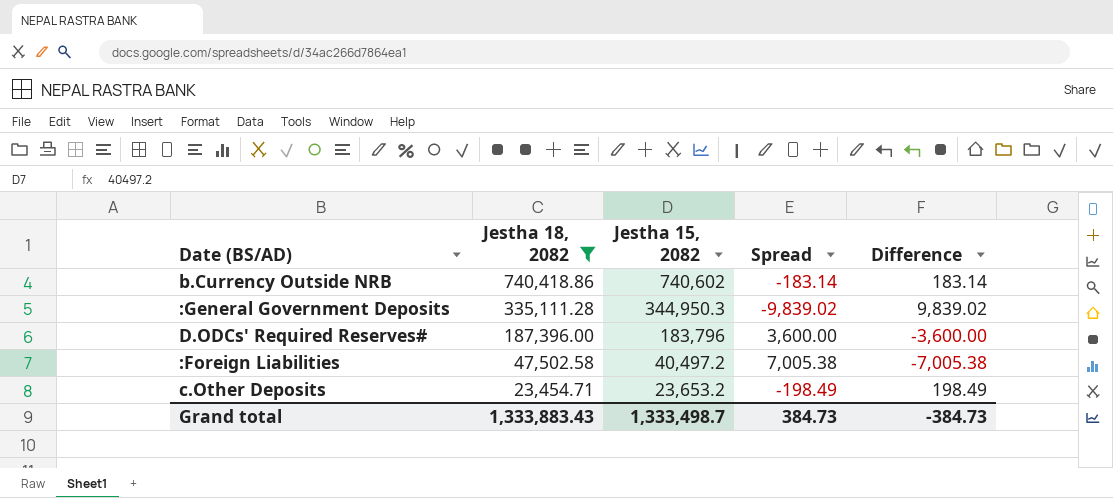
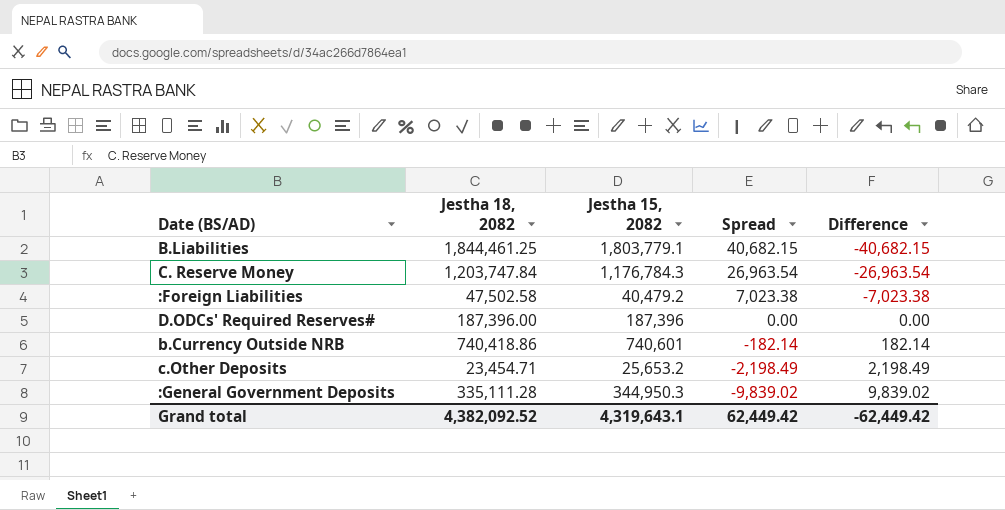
filter: Jestha 18, 2082 <= 740,418.86 -> none
row order: Jestha 18, 2082 descending -> Spread descending
:Foreign Liabilities | Jestha 15, 2082: 40,497.2 -> 40,479.2
:Foreign Liabilities | Spread: 7,005.38 -> 7,023.38
:Foreign Liabilities | Difference: -7,005.38 -> -7,023.38
D.ODCs' Required Reserves# | Jestha 15, 2082: 183,796 -> 187,396
D.ODCs' Required Reserves# | Spread: 3,600.00 -> 0.00
D.ODCs' Required Reserves# | Difference: -3,600.00 -> 0.00
b.Currency Outside NRB | Jestha 15, 2082: 740,602 -> 740,601
b.Currency Outside NRB | Spread: -183.14 -> -182.14
b.Currency Outside NRB | Difference: 183.14 -> 182.14
c.Other Deposits | Jestha 15, 2082: 23,653.2 -> 25,653.2
c.Other Deposits | Spread: -198.49 -> -2,198.49
c.Other Deposits | Difference: 198.49 -> 2,198.49
Grand total | Jestha 18, 2082: 1,333,883.43 -> 4,382,092.52
Grand total | Jestha 15, 2082: 1,333,498.7 -> 4,319,643.1
Grand total | Spread: 384.73 -> 62,449.42
Grand total | Difference: -384.73 -> -62,449.42

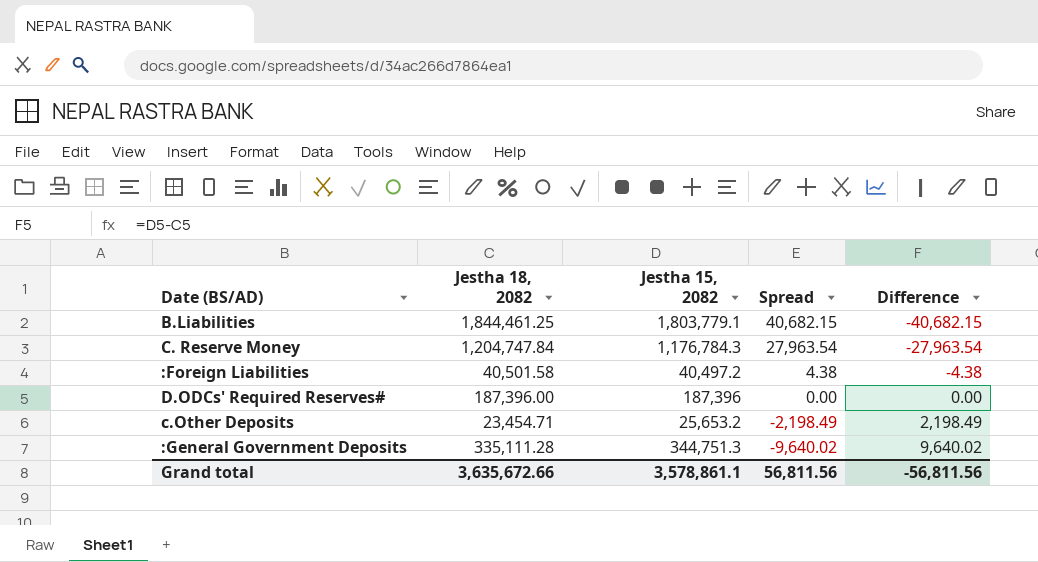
row b.Currency Outside NRB: 740,418.86 | 740,601 | -182.14 | 182.14 -> none
C. Reserve Money | Jestha 18, 2082: 1,203,747.84 -> 1,204,747.84
C. Reserve Money | Spread: 26,963.54 -> 27,963.54
C. Reserve Money | Difference: -26,963.54 -> -27,963.54
:Foreign Liabilities | Jestha 18, 2082: 47,502.58 -> 40,501.58
:Foreign Liabilities | Jestha 15, 2082: 40,479.2 -> 40,497.2
:Foreign Liabilities | Spread: 7,023.38 -> 4.38
:Foreign Liabilities | Difference: -7,023.38 -> -4.38
:General Government Deposits | Jestha 15, 2082: 344,950.3 -> 344,751.3
:General Government Deposits | Spread: -9,839.02 -> -9,640.02
:General Government Deposits | Difference: 9,839.02 -> 9,640.02
Grand total | Jestha 18, 2082: 4,382,092.52 -> 3,635,672.66
Grand total | Jestha 15, 2082: 4,319,643.1 -> 3,578,861.1
Grand total | Spread: 62,449.42 -> 56,811.56
Grand total | Difference: -62,449.42 -> -56,811.56

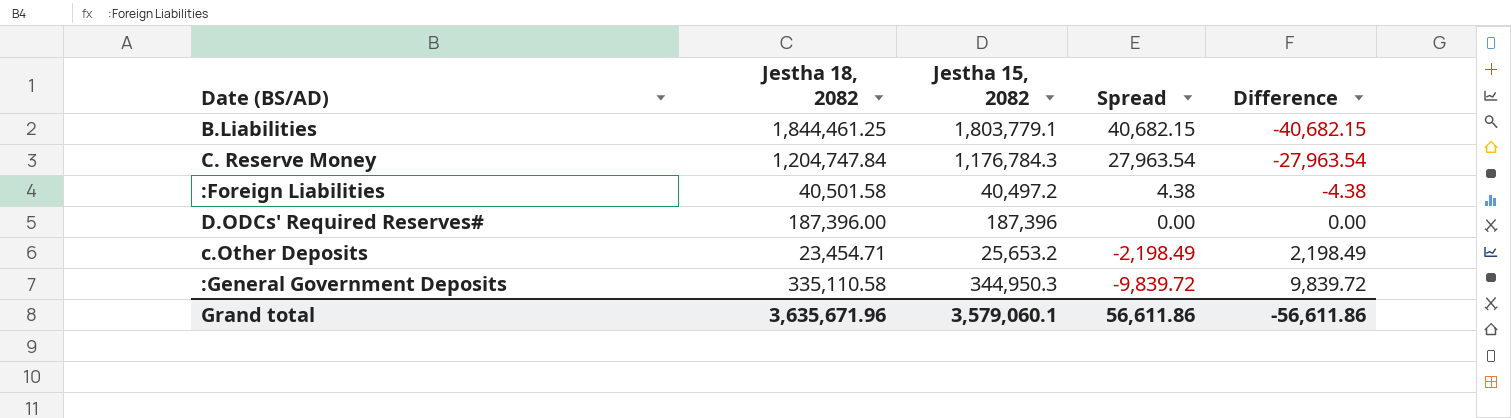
:General Government Deposits | Jestha 18, 2082: 335,111.28 -> 335,110.58
:General Government Deposits | Jestha 15, 2082: 344,751.3 -> 344,950.3
:General Government Deposits | Spread: -9,640.02 -> -9,839.72
:General Government Deposits | Difference: 9,640.02 -> 9,839.72
Grand total | Jestha 18, 2082: 3,635,672.66 -> 3,635,671.96
Grand total | Jestha 15, 2082: 3,578,861.1 -> 3,579,060.1
Grand total | Spread: 56,811.56 -> 56,611.86
Grand total | Difference: -56,811.56 -> -56,611.86

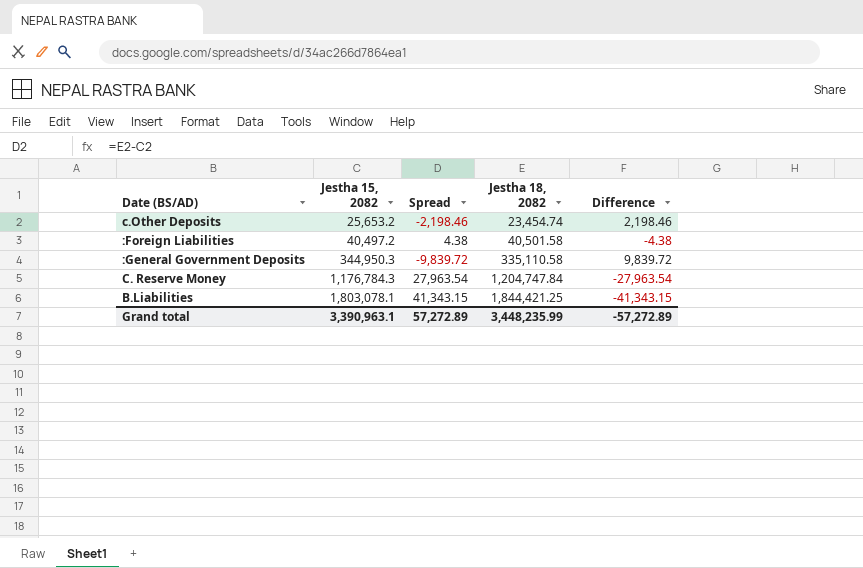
row order: Spread descending -> Jestha 15, 2082 ascending
column Jestha 18, 2082 | position: 2 -> 4
row D.ODCs' Required Reserves#: 187,396.00 | 187,396 | 0.00 | 0.00 -> none
c.Other Deposits | Spread: -2,198.49 -> -2,198.46
c.Other Deposits | Jestha 18, 2082: 23,454.71 -> 23,454.74
c.Other Deposits | Difference: 2,198.49 -> 2,198.46
B.Liabilities | Jestha 15, 2082: 1,803,779.1 -> 1,803,078.1
B.Liabilities | Spread: 40,682.15 -> 41,343.15
B.Liabilities | Jestha 18, 2082: 1,844,461.25 -> 1,844,421.25
B.Liabilities | Difference: -40,682.15 -> -41,343.15
Grand total | Jestha 15, 2082: 3,579,060.1 -> 3,390,963.1
Grand total | Spread: 56,611.86 -> 57,272.89
Grand total | Jestha 18, 2082: 3,635,671.96 -> 3,448,235.99
Grand total | Difference: -56,611.86 -> -57,272.89

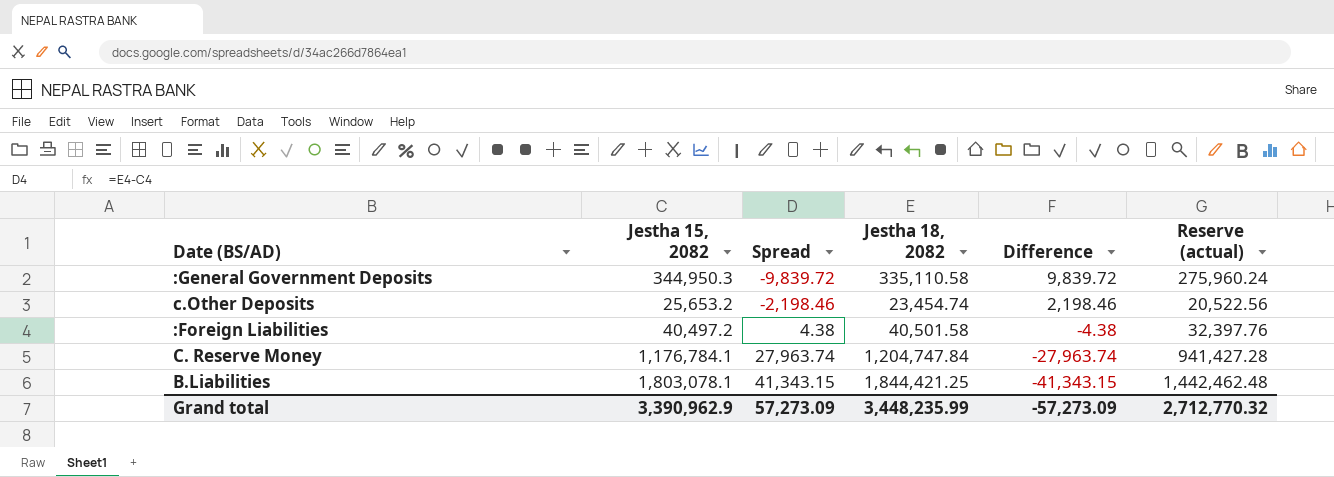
row order: Jestha 15, 2082 ascending -> Spread ascending
column Reserve (actual) | formula: none -> [Jestha 15, 2082] * 0.8
C. Reserve Money | Jestha 15, 2082: 1,176,784.3 -> 1,176,784.1
C. Reserve Money | Spread: 27,963.54 -> 27,963.74
C. Reserve Money | Difference: -27,963.54 -> -27,963.74
Grand total | Jestha 15, 2082: 3,390,963.1 -> 3,390,962.9
Grand total | Spread: 57,272.89 -> 57,273.09
Grand total | Difference: -57,272.89 -> -57,273.09

